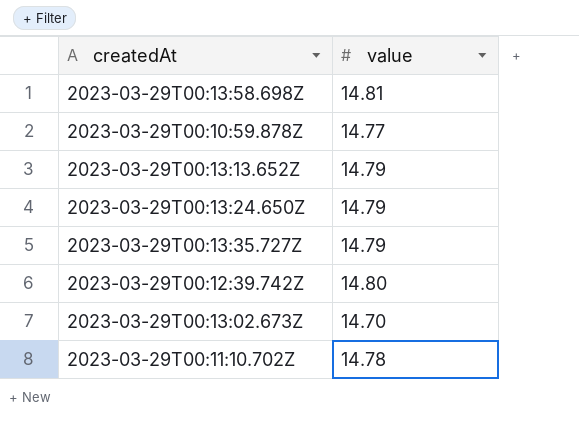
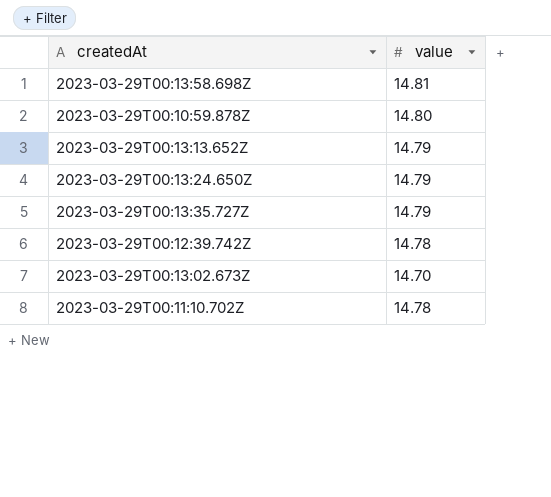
2023-03-29T00:10:59.878Z | value: 14.77 -> 14.80
2023-03-29T00:12:39.742Z | value: 14.80 -> 14.78

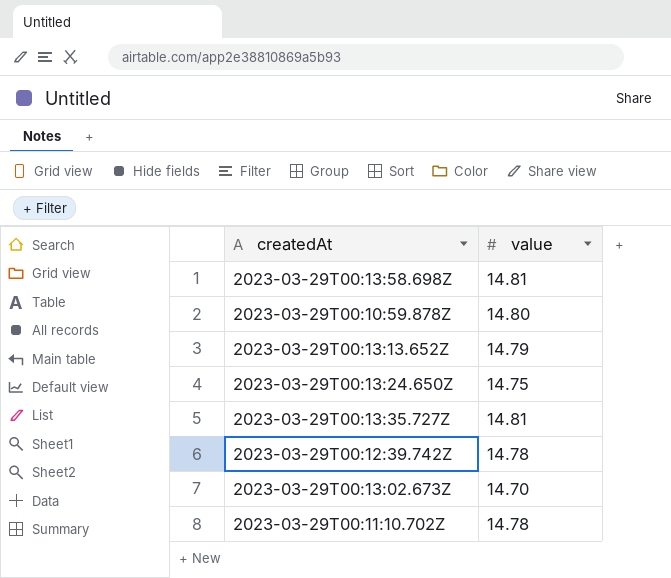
2023-03-29T00:13:24.650Z | value: 14.79 -> 14.75
2023-03-29T00:13:35.727Z | value: 14.79 -> 14.81

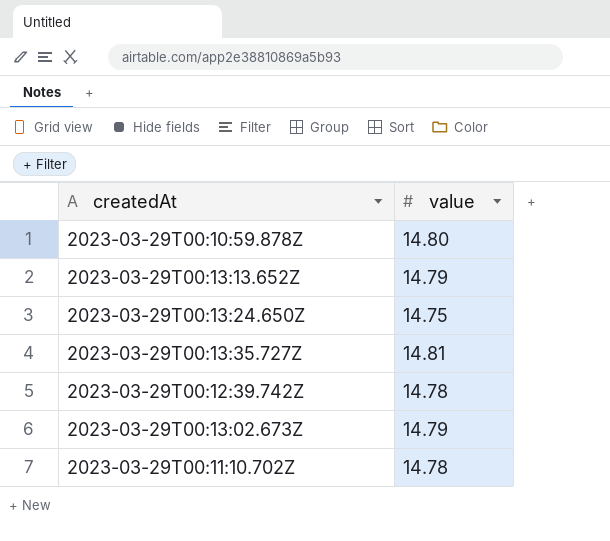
row 2023-03-29T00:13:58.698Z: 14.81 -> none
2023-03-29T00:13:02.673Z | value: 14.70 -> 14.79

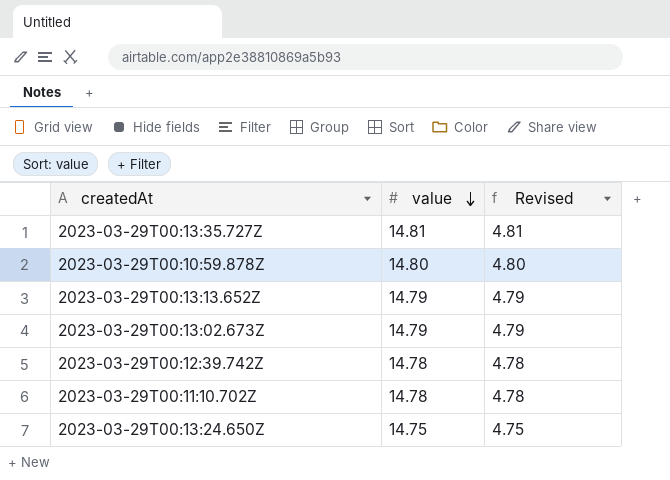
row order: none -> value descending
column Revised | formula: none -> [value] - 10

